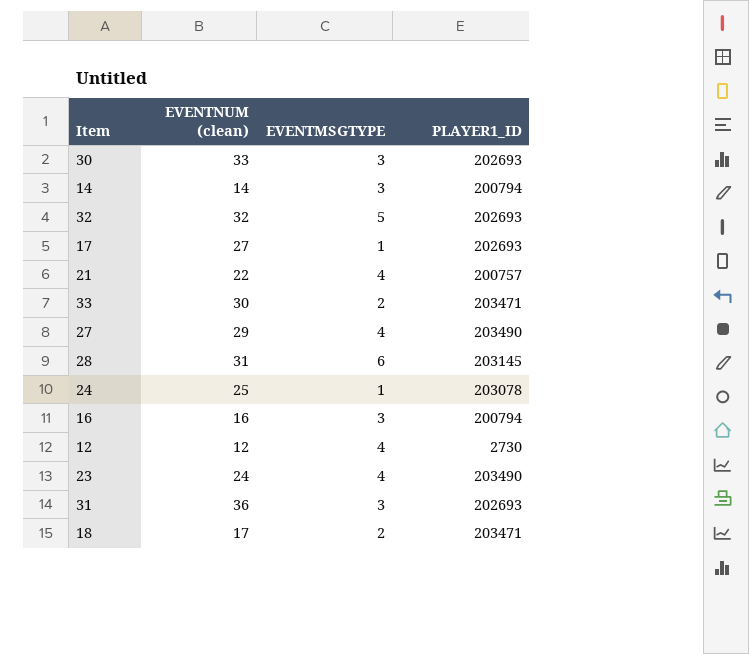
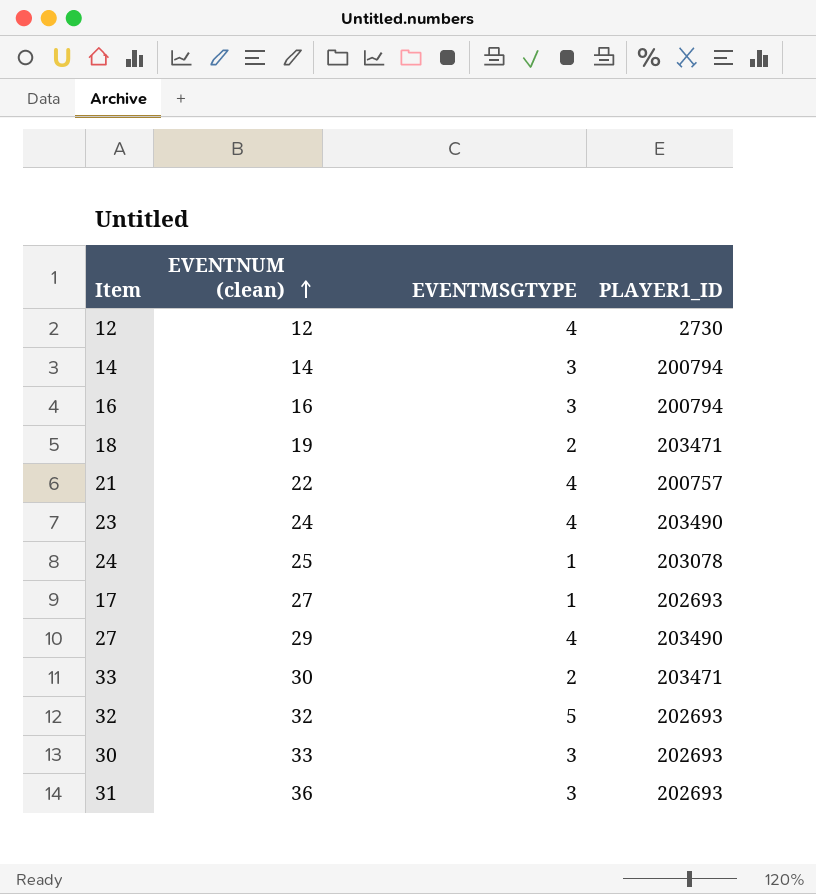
row order: none -> EVENTNUM (clean) ascending
row 28: 31 | 6 | 203145 -> none
18 | EVENTNUM (clean): 17 -> 19

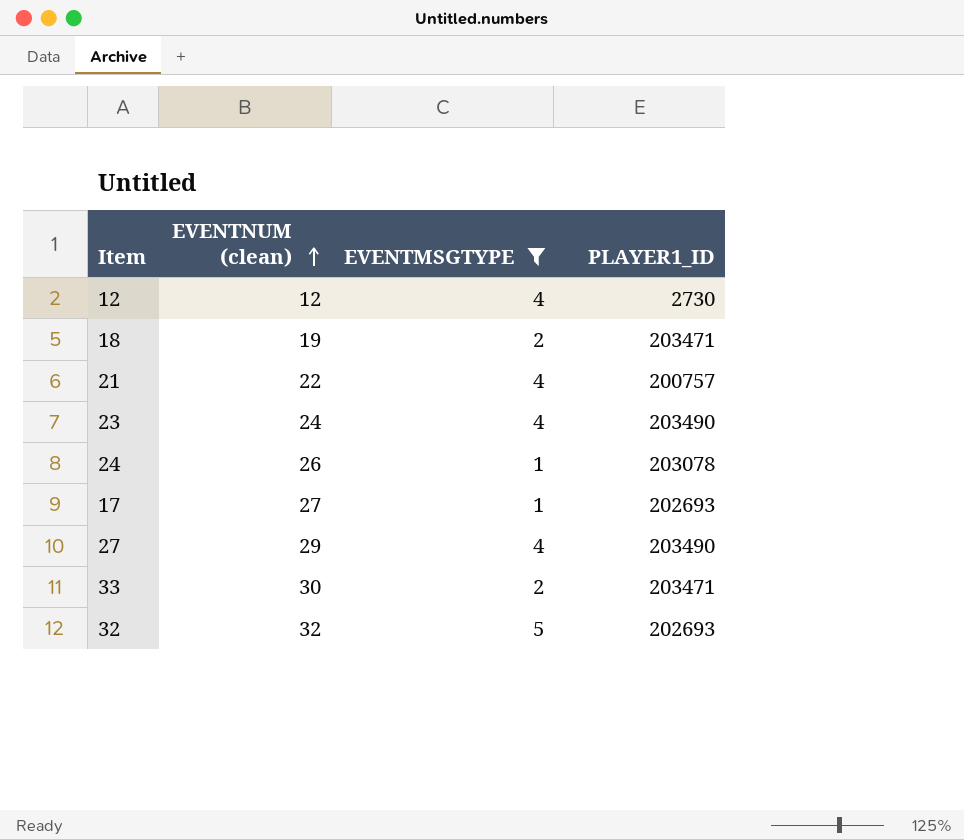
filter: none -> EVENTMSGTYPE != 3
24 | EVENTNUM (clean): 25 -> 26

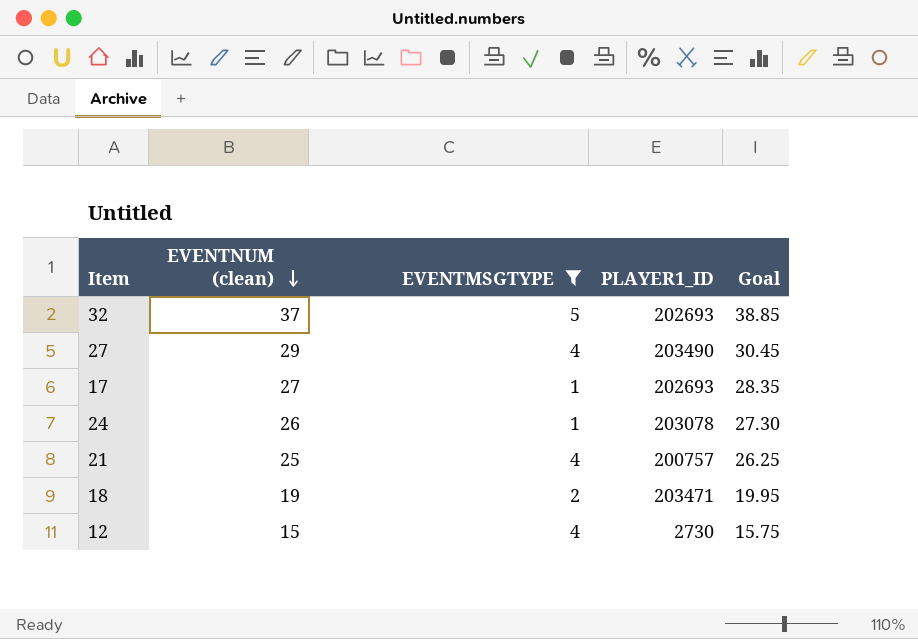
row order: EVENTNUM (clean) ascending -> EVENTNUM (clean) descending
column Goal | formula: none -> [EVENTNUM (clean)] * 1.05
row 23: 24 | 4 | 203490 -> none
row 33: 30 | 2 | 203471 -> none
32 | EVENTNUM (clean): 32 -> 37
21 | EVENTNUM (clean): 22 -> 25
12 | EVENTNUM (clean): 12 -> 15

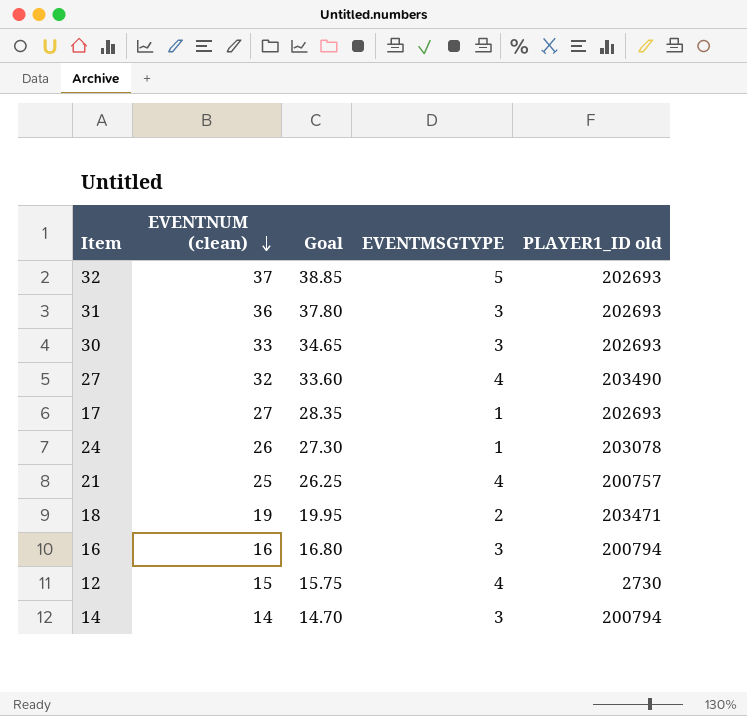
filter: EVENTMSGTYPE != 3 -> none
column Goal | position: 5 -> 3
column name: PLAYER1_ID -> PLAYER1_ID old
27 | EVENTNUM (clean): 29 -> 32
27 | Goal: 30.45 -> 33.60

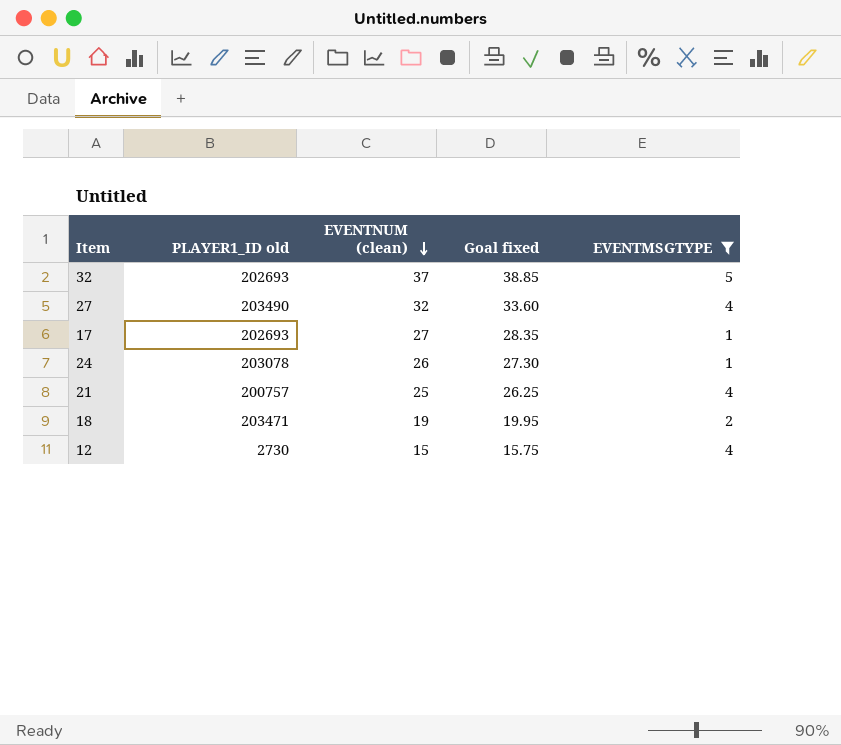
filter: none -> EVENTMSGTYPE != 3
column PLAYER1_ID old | position: 5 -> 2
column name: Goal -> Goal fixed

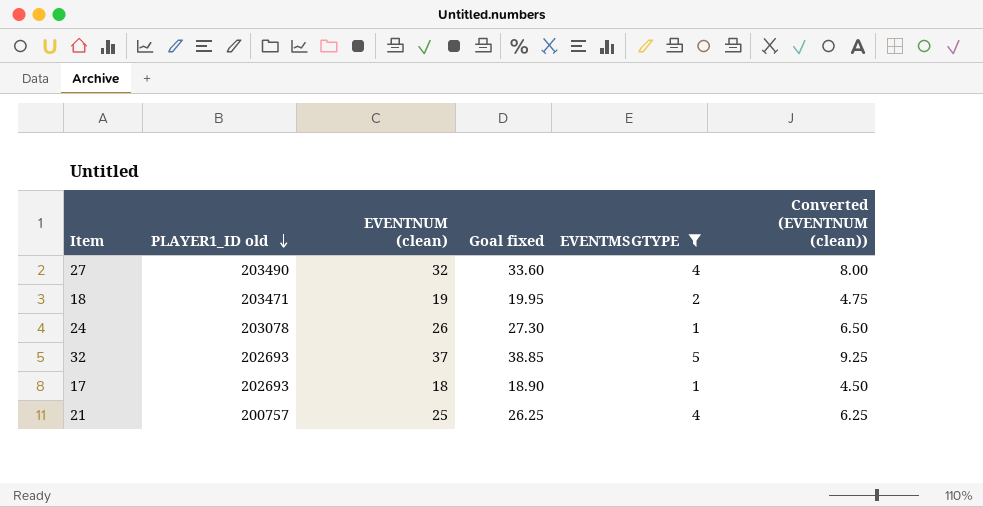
row order: EVENTNUM (clean) descending -> PLAYER1_ID old descending
column Converted (EVENTNUM (clean)) | formula: none -> [EVENTNUM (clean)] * 0.25
row 12: 2730 | 15 | 15.75 | 4 -> none
17 | EVENTNUM (clean): 27 -> 18
17 | Goal fixed: 28.35 -> 18.90

